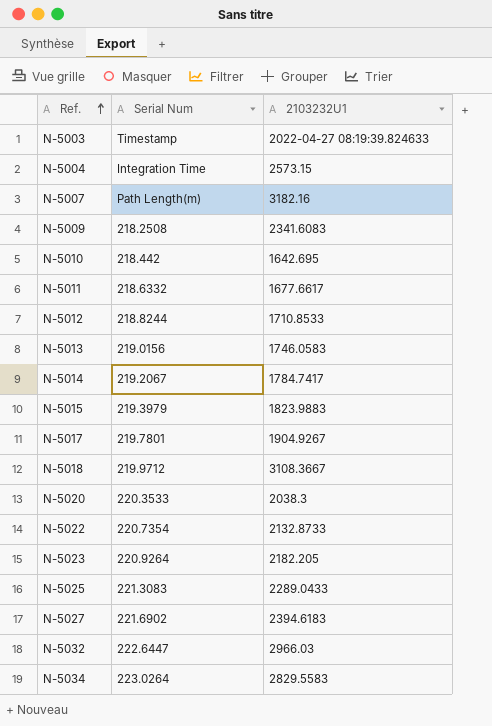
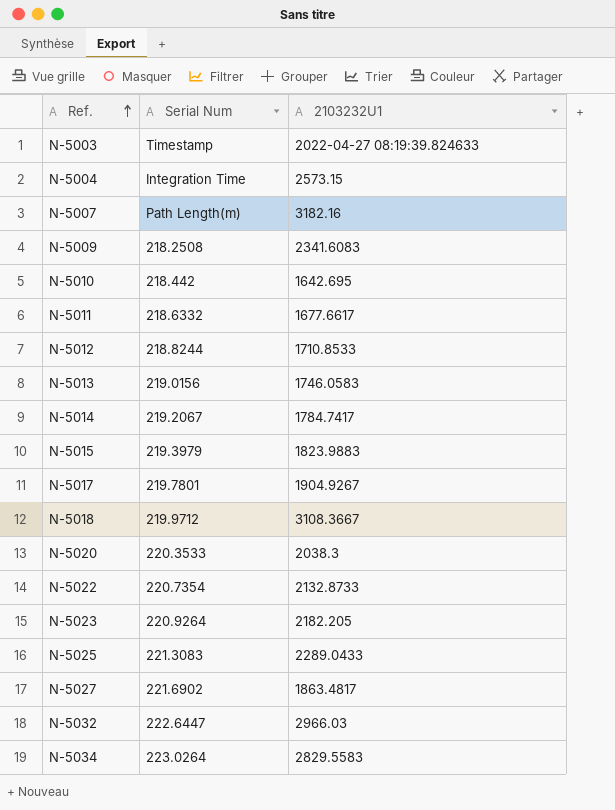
N-5027 | 2103232U1: 2394.6183 -> 1863.4817

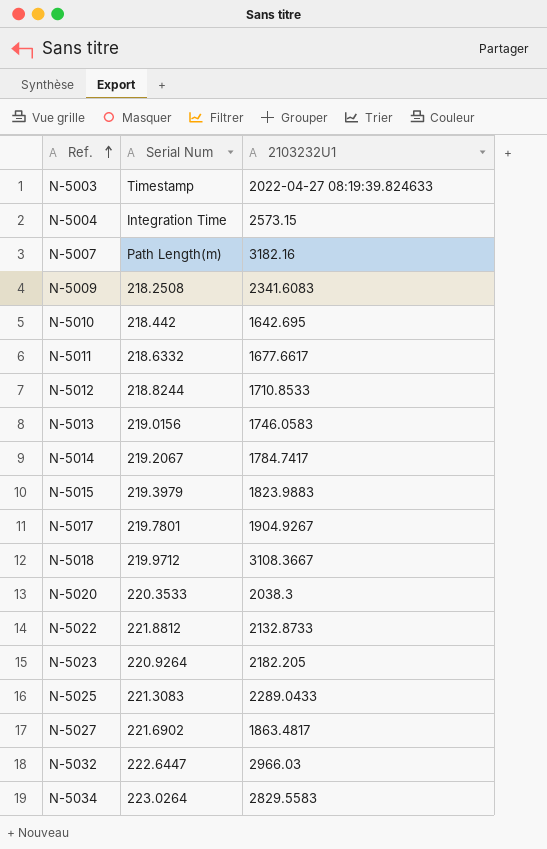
N-5022 | Serial Num: 220.7354 -> 221.8812

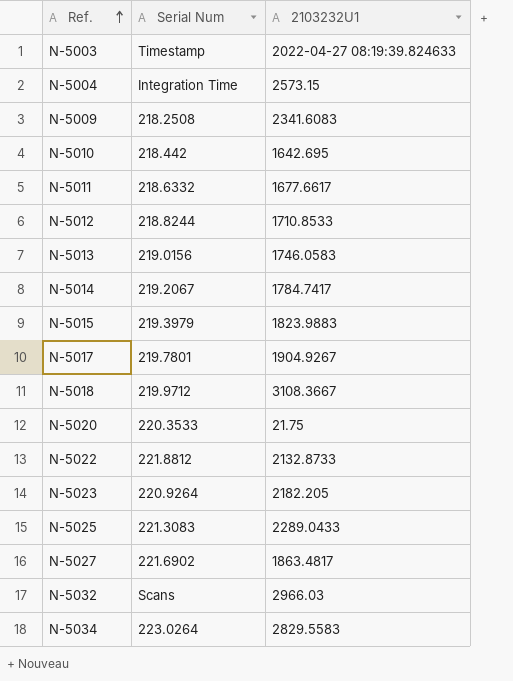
row N-5007: Path Length(m) | 3182.16 -> none
N-5020 | 2103232U1: 2038.3 -> 21.75
N-5032 | Serial Num: 222.6447 -> Scans

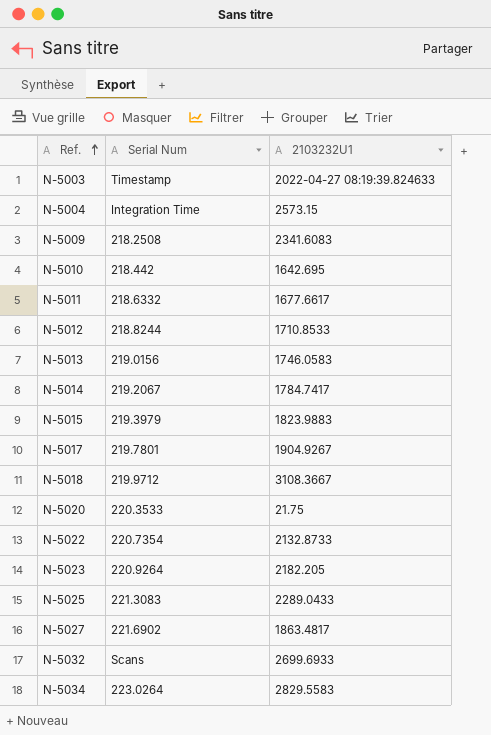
N-5022 | Serial Num: 221.8812 -> 220.7354
N-5032 | 2103232U1: 2966.03 -> 2699.6933

